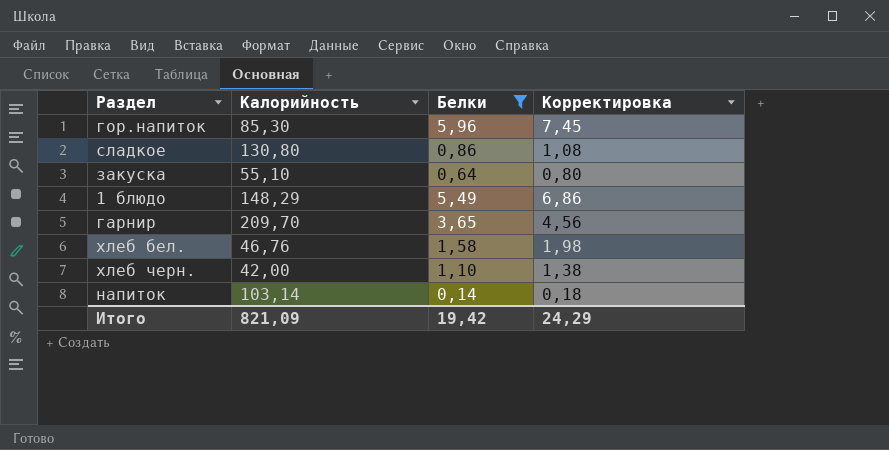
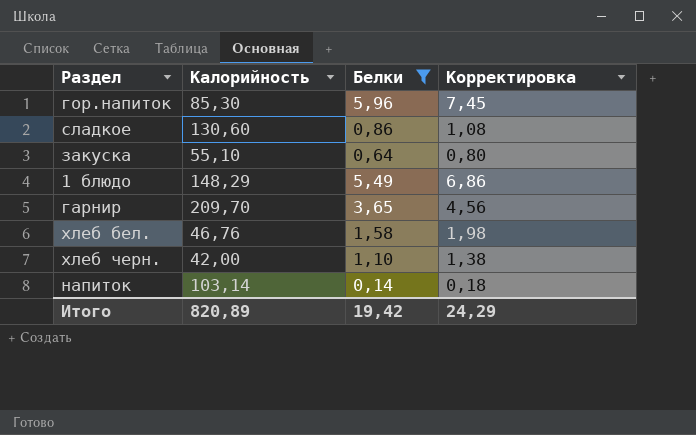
сладкое | Калорийность: 130,80 -> 130,60
Итого | Калорийность: 821,09 -> 820,89

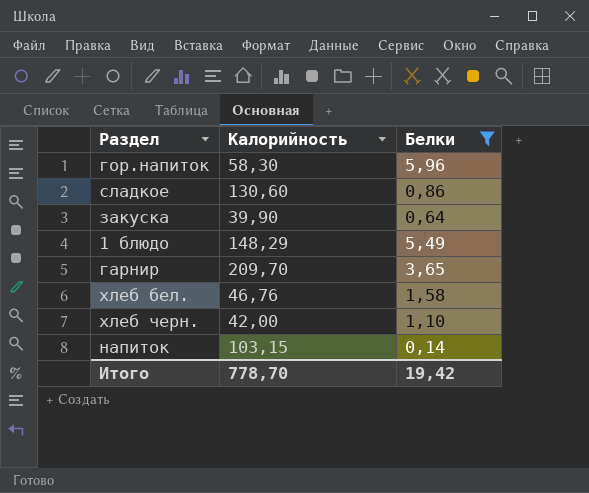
column Корректировка | formula: [Белки] * 1,25 -> none
гор.напиток | Калорийность: 85,30 -> 58,30
закуска | Калорийность: 55,10 -> 39,90
напиток | Калорийность: 103,14 -> 103,15
Итого | Калорийность: 820,89 -> 778,70

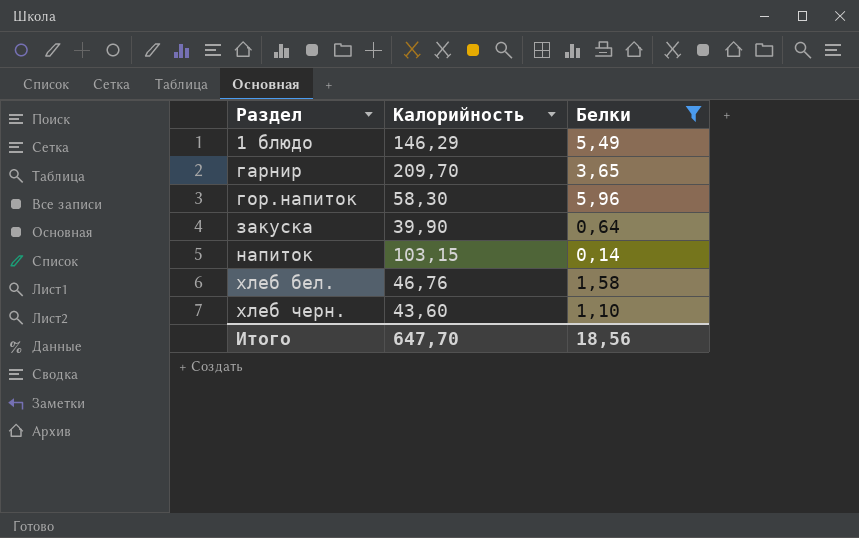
row order: none -> Раздел ascending
row сладкое: 130,60 | 0,86 -> none
1 блюдо | Калорийность: 148,29 -> 146,29
хлеб черн. | Калорийность: 42,00 -> 43,60
Итого | Калорийность: 778,70 -> 647,70
Итого | Белки: 19,42 -> 18,56

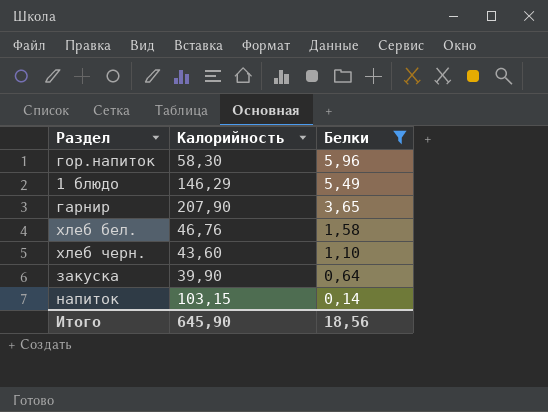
row order: Раздел ascending -> Белки descending
гарнир | Калорийность: 209,70 -> 207,90
Итого | Калорийность: 647,70 -> 645,90

